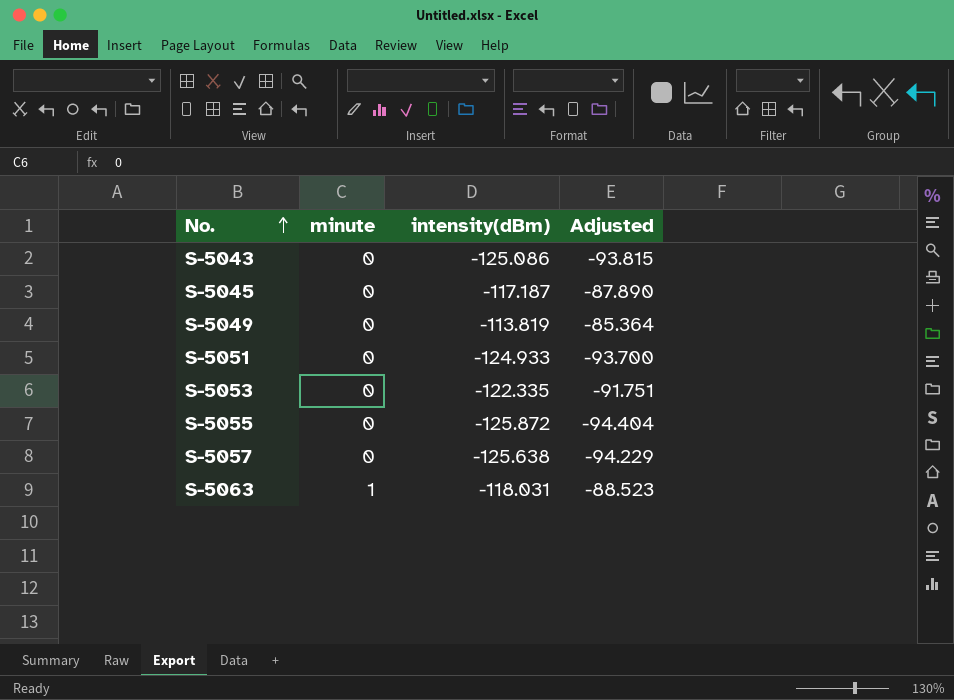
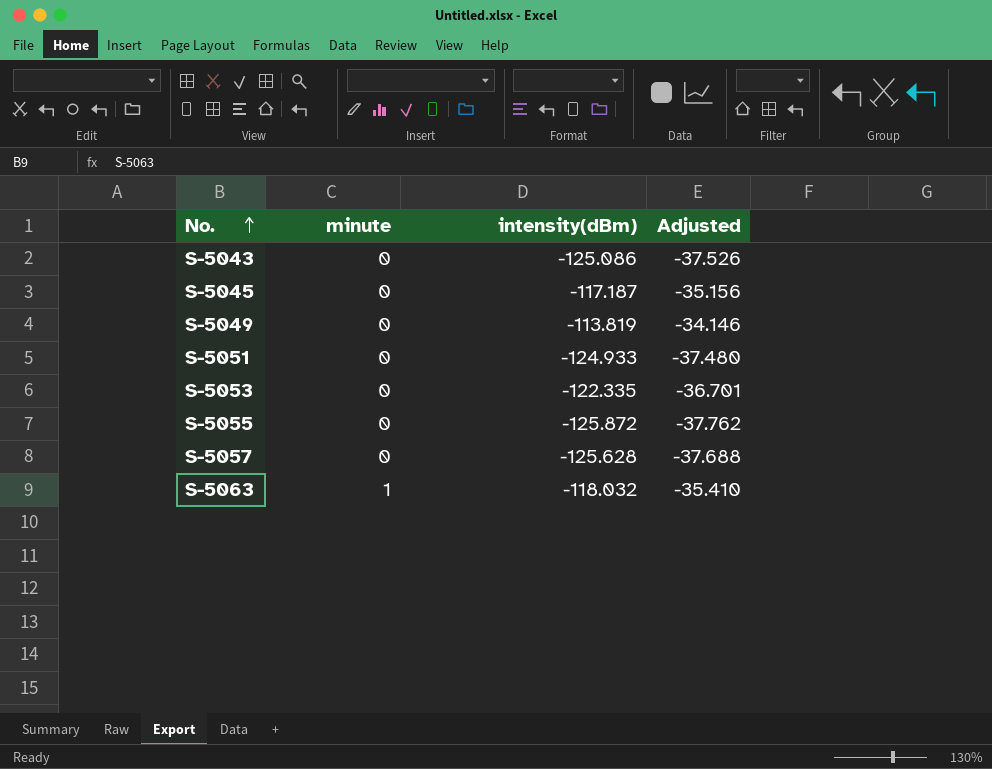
column Adjusted | formula: [intensity(dBm)] * 0.75 -> [intensity(dBm)] * 0.3
S-5057 | intensity(dBm): -125.638 -> -125.628
S-5063 | intensity(dBm): -118.031 -> -118.032

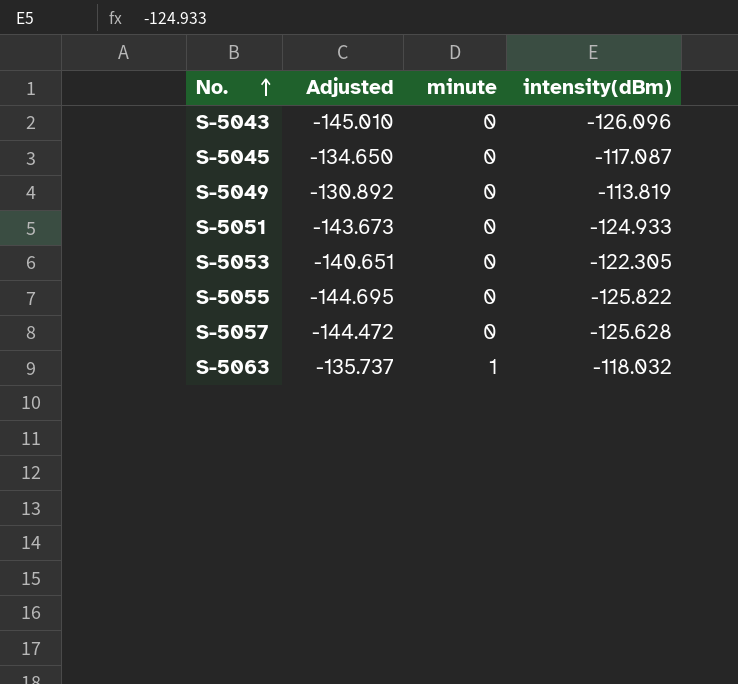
column Adjusted | formula: [intensity(dBm)] * 0.3 -> [intensity(dBm)] * 1.15
column Adjusted | position: 4 -> 2
S-5043 | intensity(dBm): -125.086 -> -126.096
S-5045 | intensity(dBm): -117.187 -> -117.087
S-5053 | intensity(dBm): -122.335 -> -122.305
S-5055 | intensity(dBm): -125.872 -> -125.822

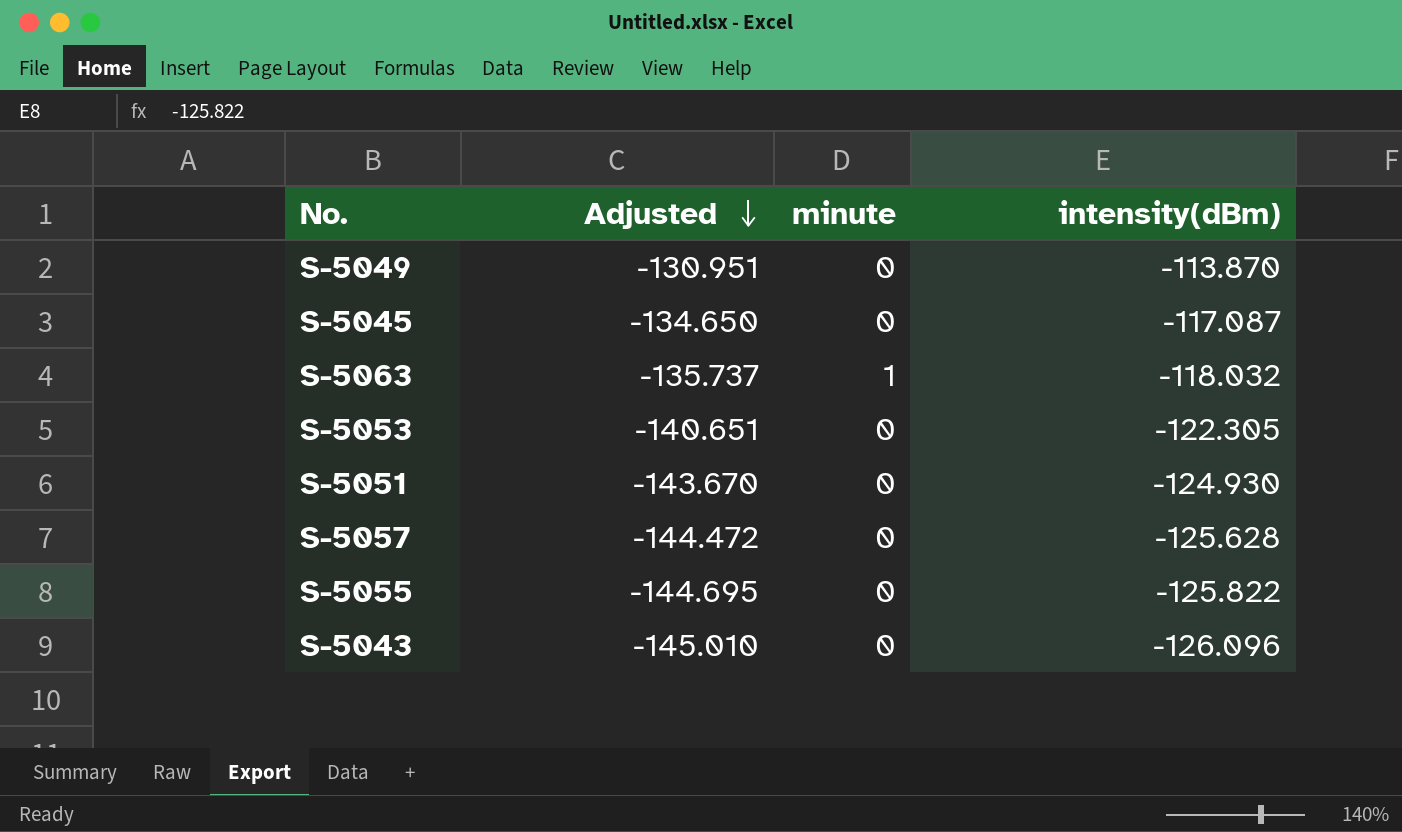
row order: No. ascending -> Adjusted descending
S-5049 | Adjusted: -130.892 -> -130.951
S-5049 | intensity(dBm): -113.819 -> -113.870
S-5051 | Adjusted: -143.673 -> -143.670
S-5051 | intensity(dBm): -124.933 -> -124.930

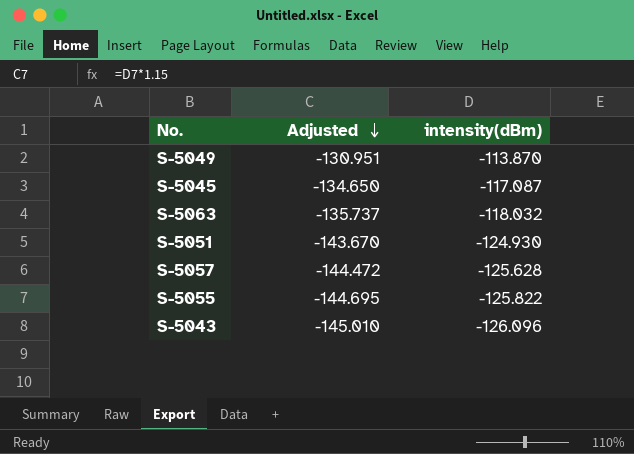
column minute | position: 3 -> none
row S-5053: -140.651 | 0 | -122.305 -> none

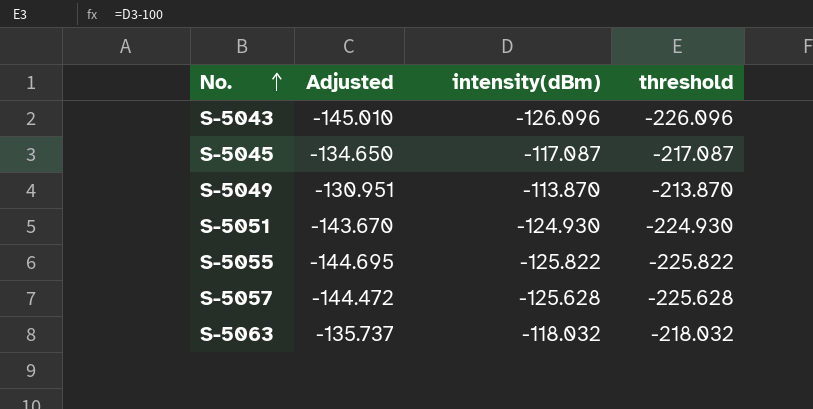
row order: Adjusted descending -> No. ascending
column threshold | formula: none -> [intensity(dBm)] - 100

